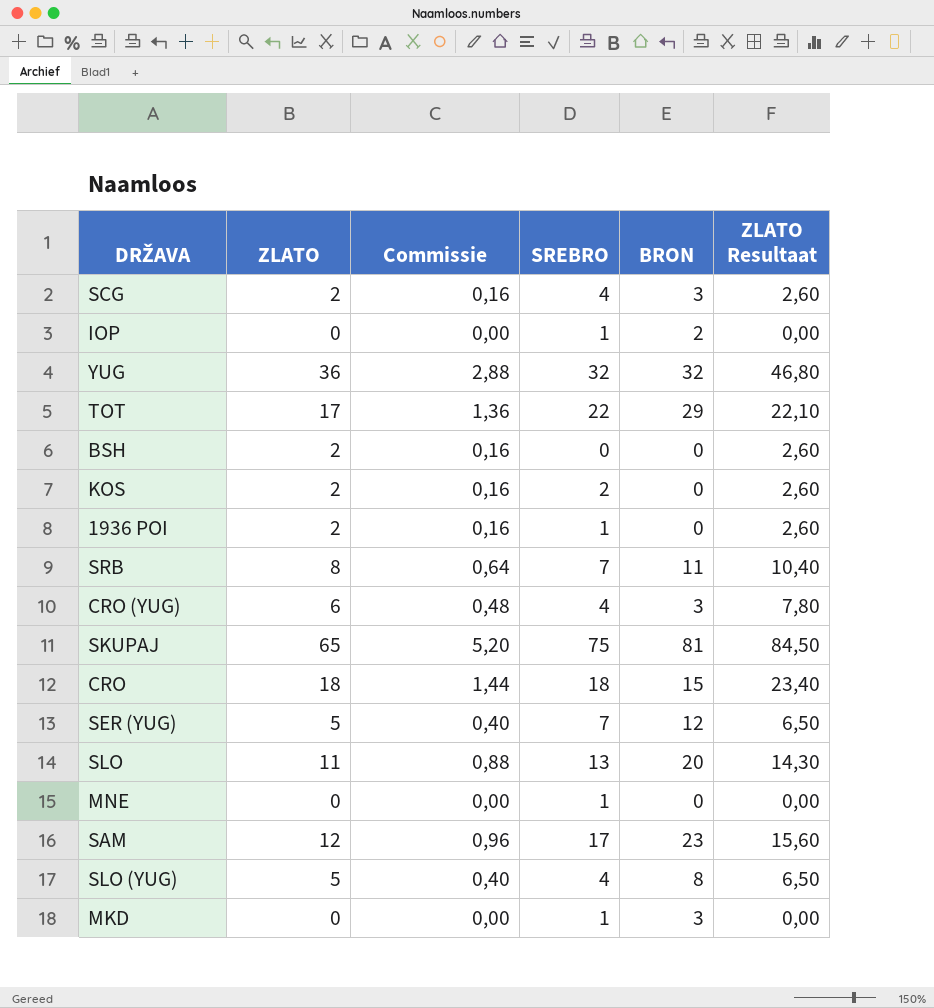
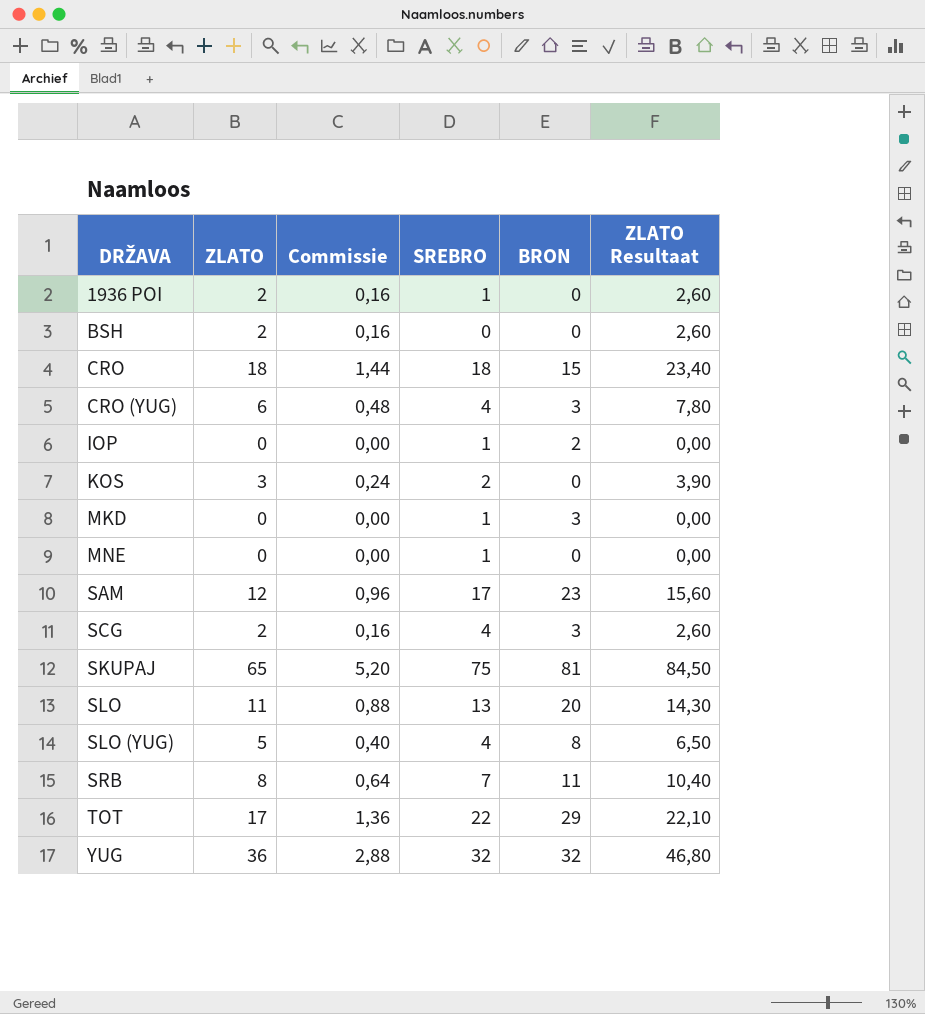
row order: none -> DRŽAVA ascending
row SER (YUG): 5 | 0,40 | 7 | 12 | 6,50 -> none
KOS | ZLATO: 2 -> 3
KOS | Commissie: 0,16 -> 0,24
KOS | ZLATO Resultaat: 2,60 -> 3,90

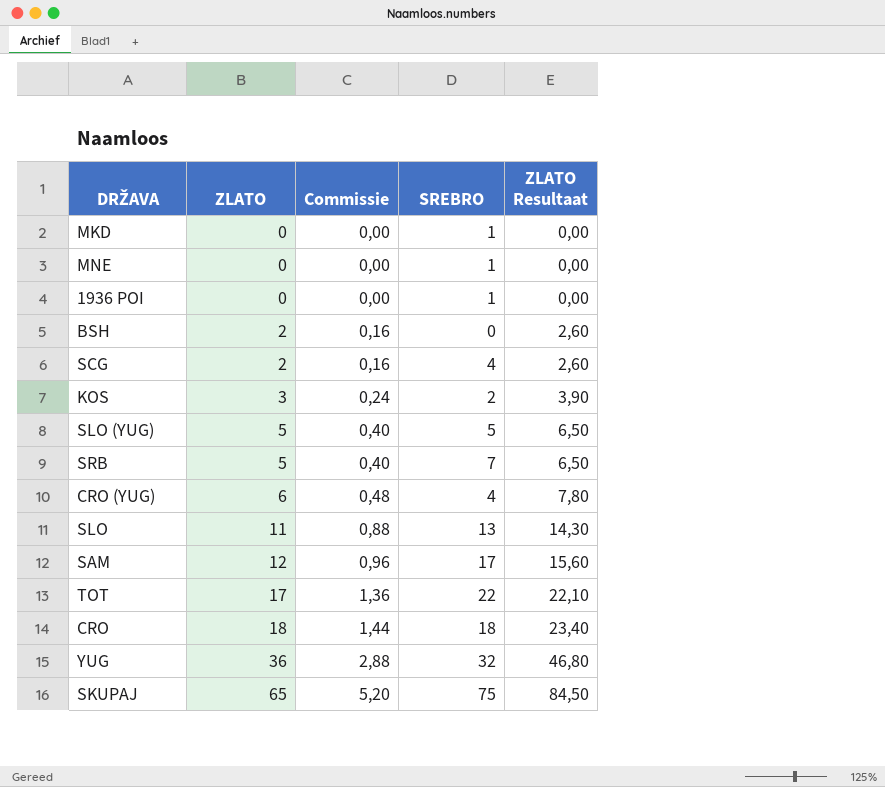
row order: DRŽAVA ascending -> ZLATO ascending
column BRON | position: 5 -> none
row IOP: 0 | 0,00 | 1 | 2 | 0,00 -> none
1936 POI | ZLATO: 2 -> 0
1936 POI | Commissie: 0,16 -> 0,00
1936 POI | ZLATO Resultaat: 2,60 -> 0,00
SLO (YUG) | SREBRO: 4 -> 5
SRB | ZLATO: 8 -> 5
SRB | Commissie: 0,64 -> 0,40
SRB | ZLATO Resultaat: 10,40 -> 6,50

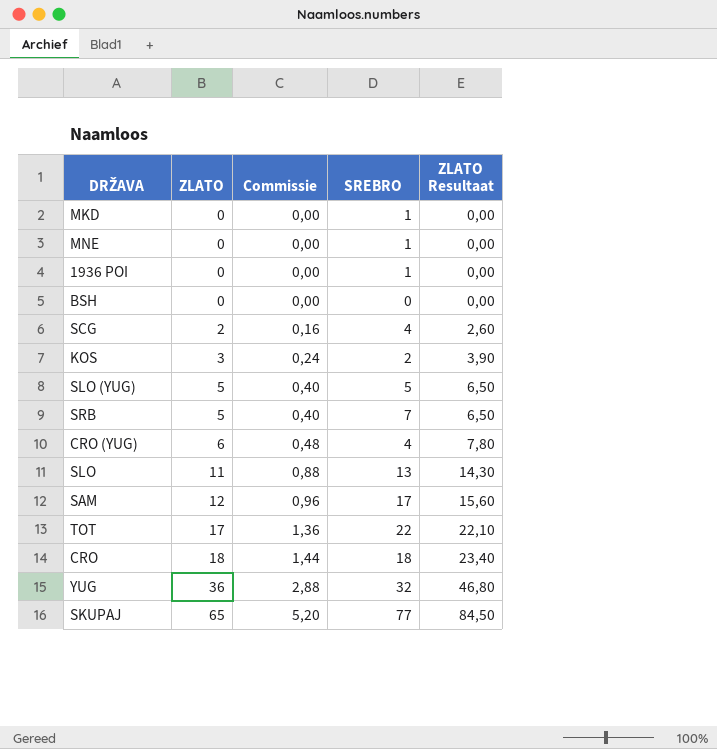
BSH | ZLATO: 2 -> 0
BSH | Commissie: 0,16 -> 0,00
BSH | ZLATO Resultaat: 2,60 -> 0,00
SKUPAJ | SREBRO: 75 -> 77

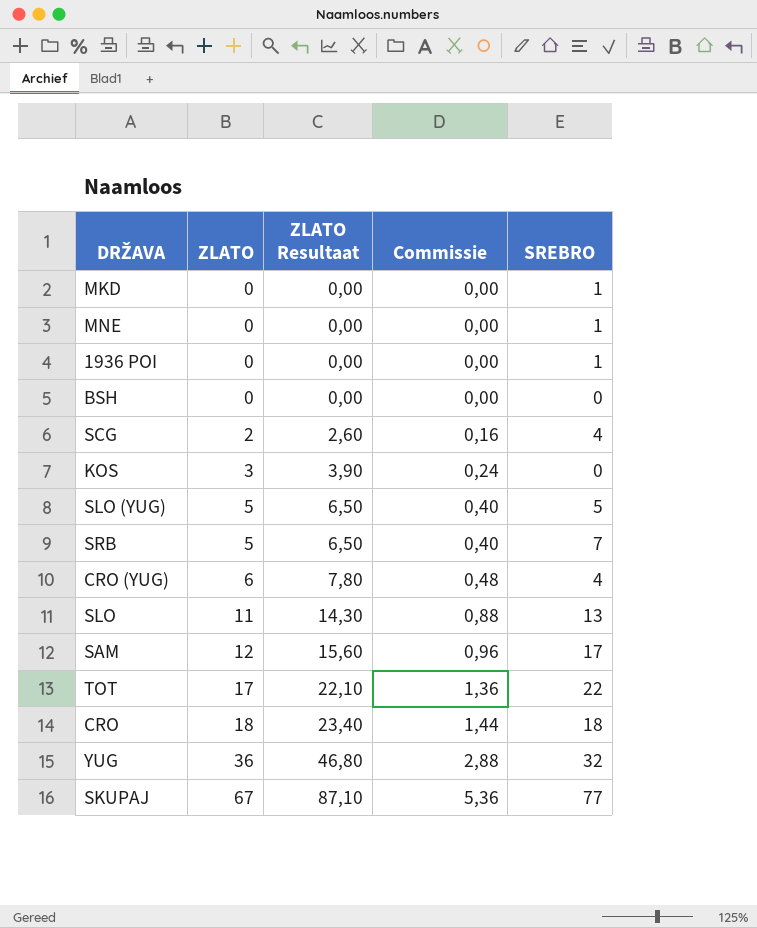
column ZLATO Resultaat | position: 5 -> 3
KOS | SREBRO: 2 -> 0
SKUPAJ | ZLATO: 65 -> 67
SKUPAJ | ZLATO Resultaat: 84,50 -> 87,10
SKUPAJ | Commissie: 5,20 -> 5,36

